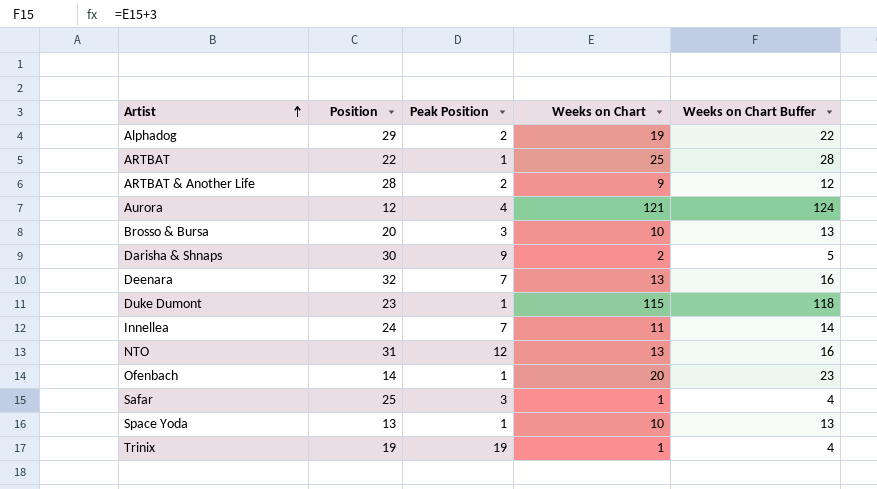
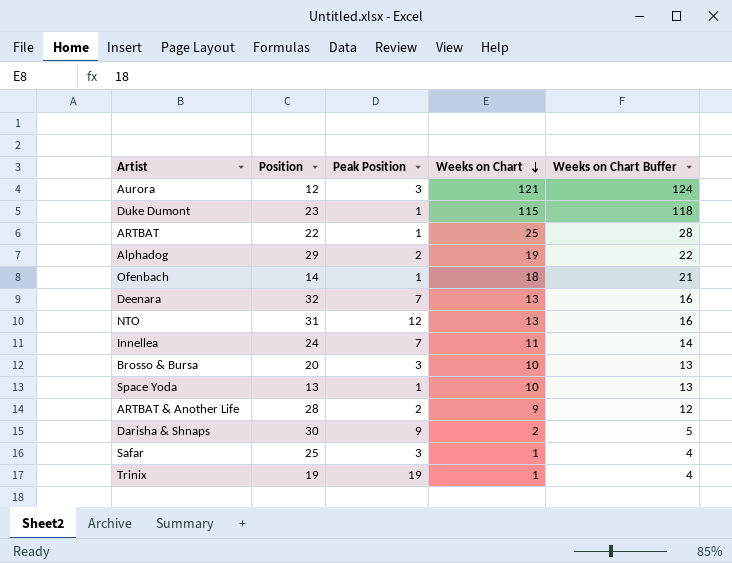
row order: Artist ascending -> Weeks on Chart descending
Aurora | Peak Position: 4 -> 3
Ofenbach | Weeks on Chart: 20 -> 18
Ofenbach | Weeks on Chart Buffer: 23 -> 21

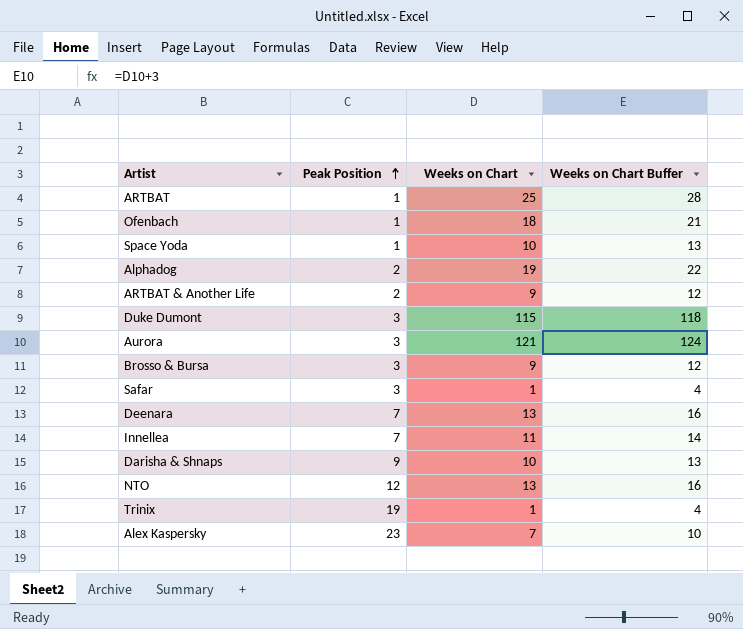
row order: Weeks on Chart descending -> Peak Position ascending
column Position | position: 2 -> none
Duke Dumont | Peak Position: 1 -> 3
Brosso & Bursa | Weeks on Chart: 10 -> 9
Brosso & Bursa | Weeks on Chart Buffer: 13 -> 12
Darisha & Shnaps | Weeks on Chart: 2 -> 10
Darisha & Shnaps | Weeks on Chart Buffer: 5 -> 13
row Alex Kaspersky: none -> 23 | 7 | 10

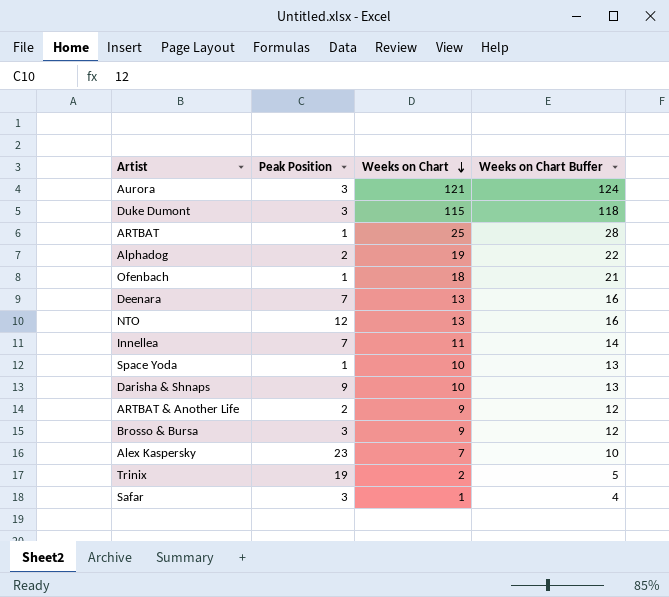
row order: Peak Position ascending -> Weeks on Chart descending
Trinix | Weeks on Chart: 1 -> 2
Trinix | Weeks on Chart Buffer: 4 -> 5

